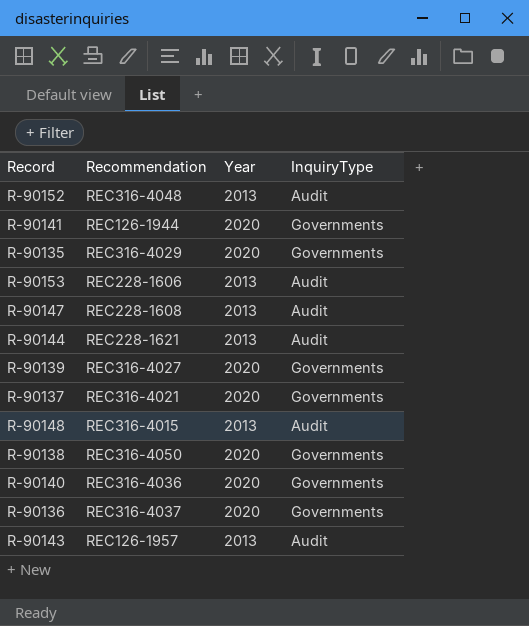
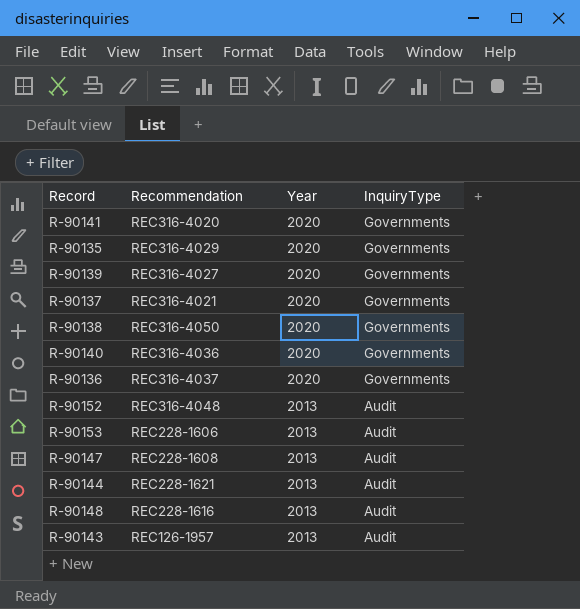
row order: none -> Year descending
R-90141 | Recommendation: REC126-1944 -> REC316-4020
R-90148 | Recommendation: REC316-4015 -> REC228-1616

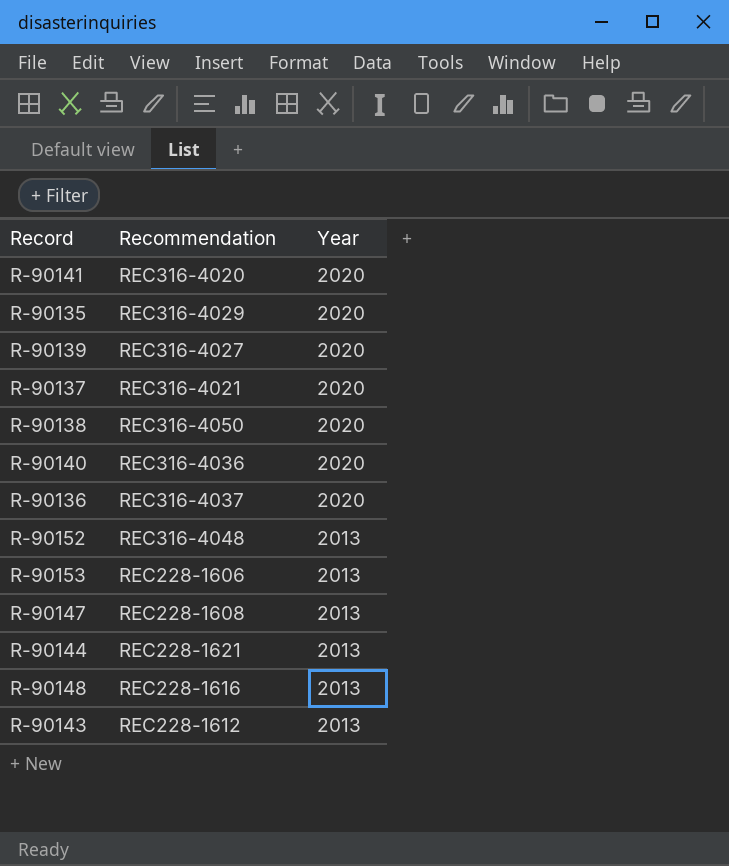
column InquiryType | position: 4 -> none
R-90143 | Recommendation: REC126-1957 -> REC228-1612

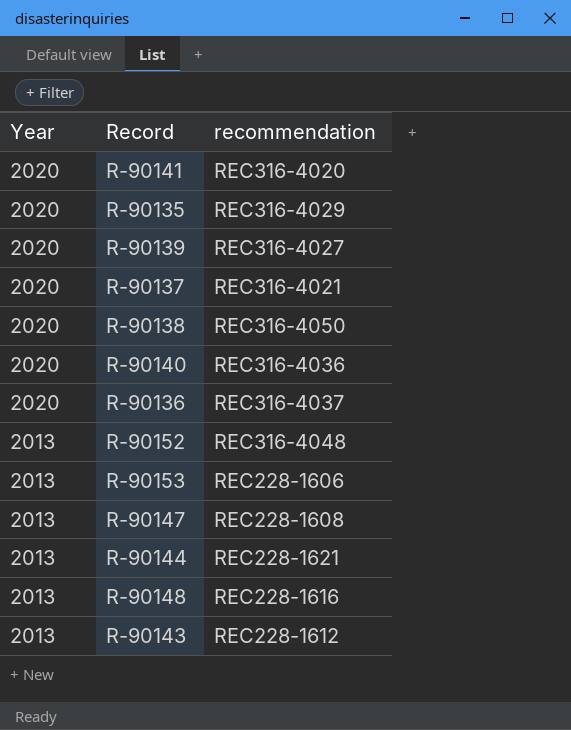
column Year | position: 3 -> 1
column name: Recommendation -> recommendation

